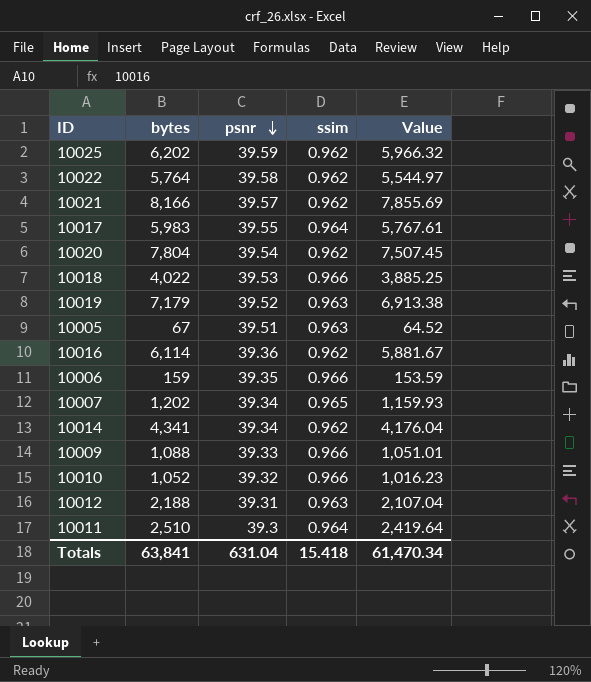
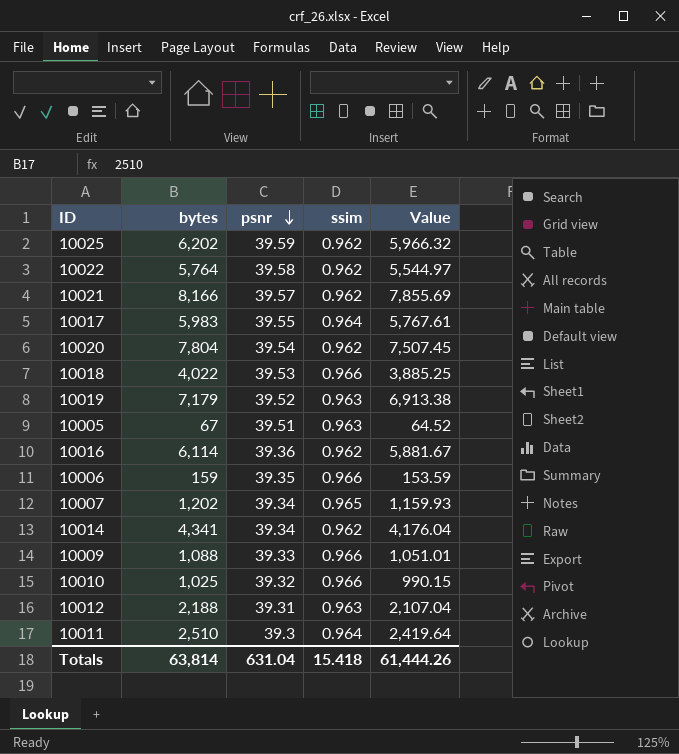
10010 | bytes: 1,052 -> 1,025
10010 | Value: 1,016.23 -> 990.15
Totals | bytes: 63,841 -> 63,814
Totals | Value: 61,470.34 -> 61,444.26

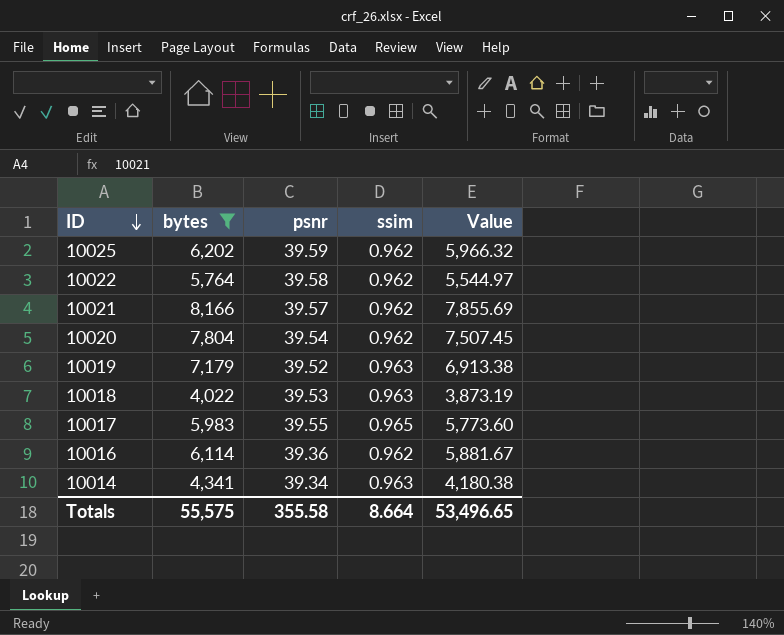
filter: none -> bytes >= 4,022
row order: psnr descending -> ID descending
10018 | ssim: 0.966 -> 0.963
10018 | Value: 3,885.25 -> 3,873.19
10017 | ssim: 0.964 -> 0.965
10017 | Value: 5,767.61 -> 5,773.60
10014 | ssim: 0.962 -> 0.963
10014 | Value: 4,176.04 -> 4,180.38
Totals | bytes: 63,814 -> 55,575
Totals | psnr: 631.04 -> 355.58
Totals | ssim: 15.418 -> 8.664
Totals | Value: 61,444.26 -> 53,496.65

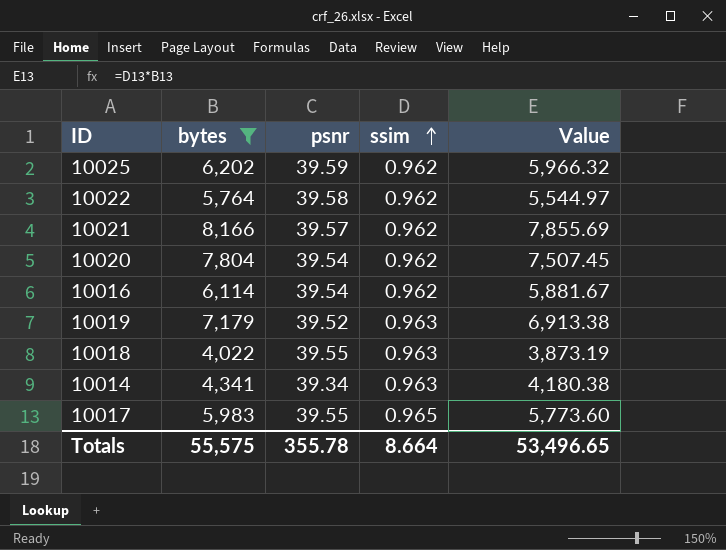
row order: ID descending -> ssim ascending
10016 | psnr: 39.36 -> 39.54
10018 | psnr: 39.53 -> 39.55
Totals | psnr: 355.58 -> 355.78

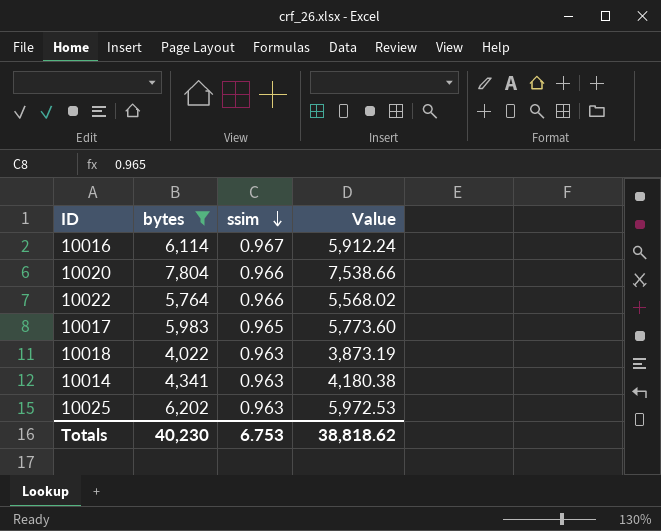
row order: ssim ascending -> ssim descending
column psnr | position: 3 -> none
row 10021: 8,166 | 39.57 | 0.962 | 7,855.69 -> none
row 10019: 7,179 | 39.52 | 0.963 | 6,913.38 -> none
10016 | ssim: 0.962 -> 0.967
10016 | Value: 5,881.67 -> 5,912.24
10020 | ssim: 0.962 -> 0.966
10020 | Value: 7,507.45 -> 7,538.66
10022 | ssim: 0.962 -> 0.966
10022 | Value: 5,544.97 -> 5,568.02
10025 | ssim: 0.962 -> 0.963
10025 | Value: 5,966.32 -> 5,972.53
Totals | bytes: 55,575 -> 40,230
Totals | ssim: 8.664 -> 6.753
Totals | Value: 53,496.65 -> 38,818.62

